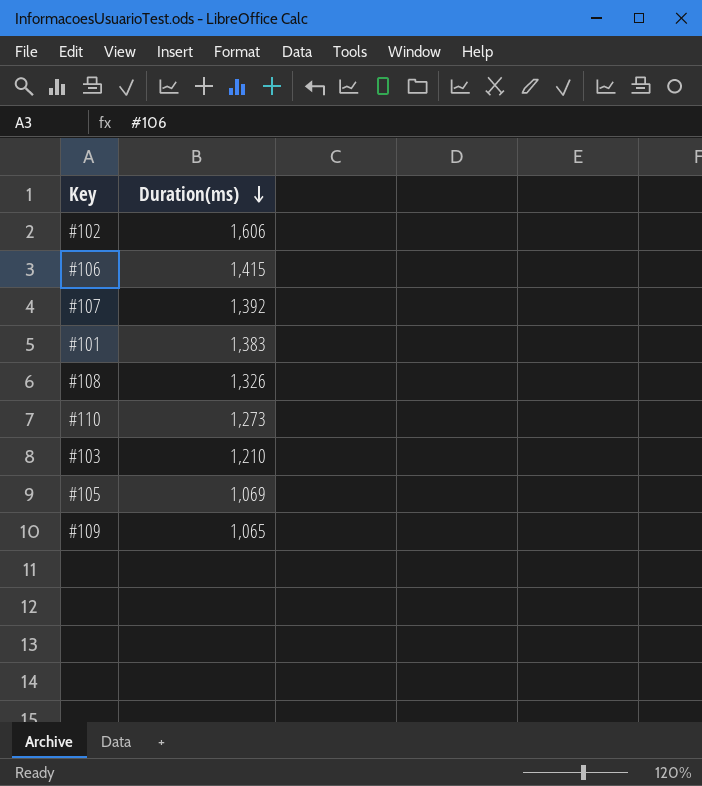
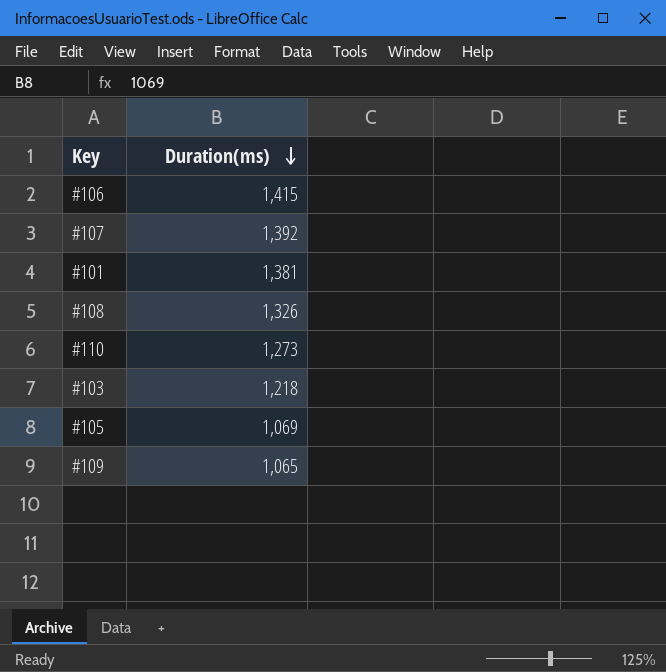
row #102: 1,606 -> none
#101 | Duration(ms): 1,383 -> 1,381
#103 | Duration(ms): 1,210 -> 1,218

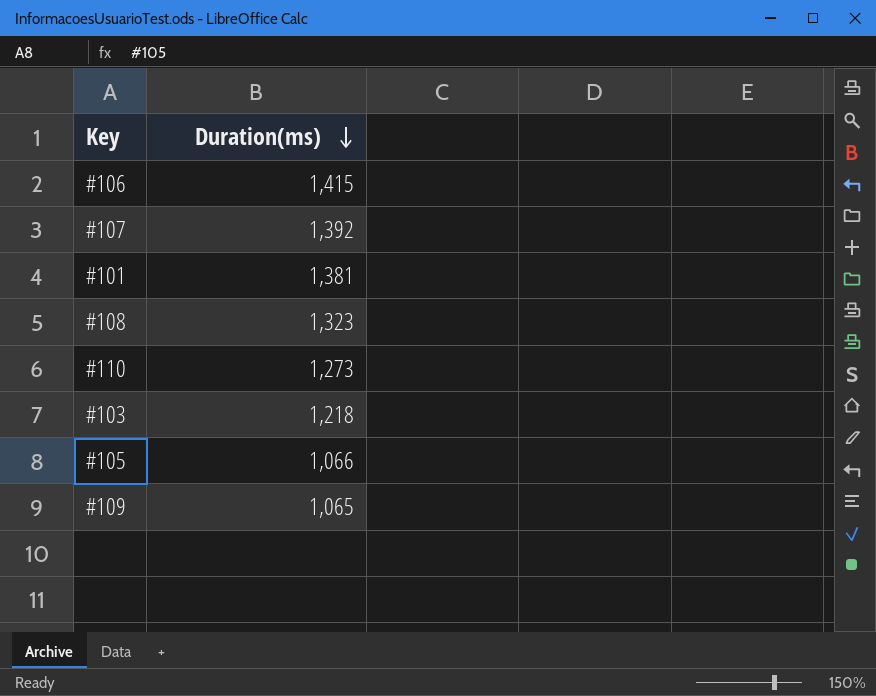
#108 | Duration(ms): 1,326 -> 1,323
#105 | Duration(ms): 1,069 -> 1,066

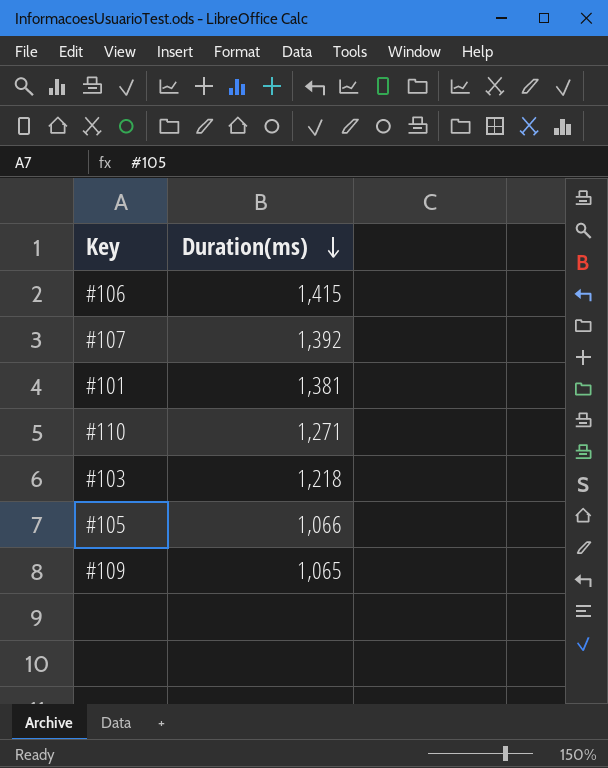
row #108: 1,323 -> none
#110 | Duration(ms): 1,273 -> 1,271

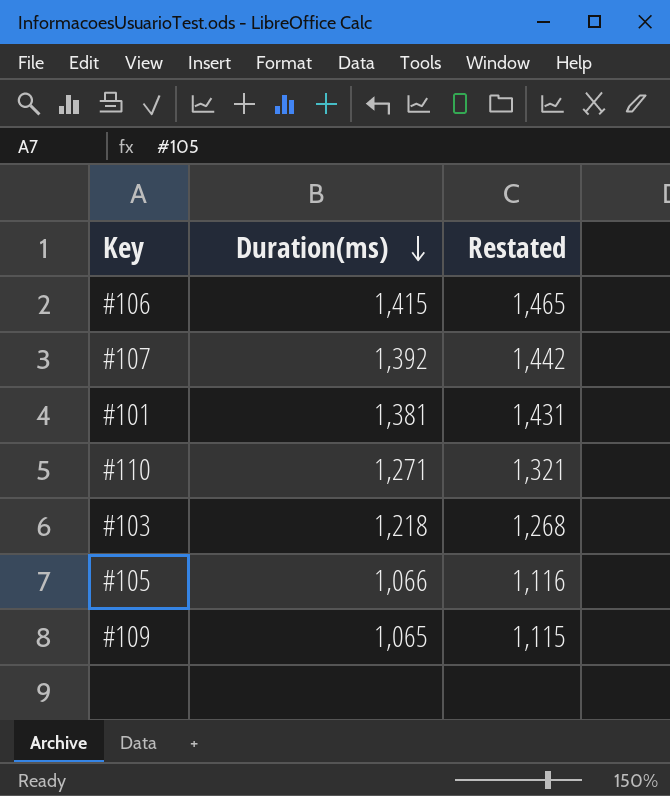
column Restated | formula: none -> [Duration(ms)] + 50

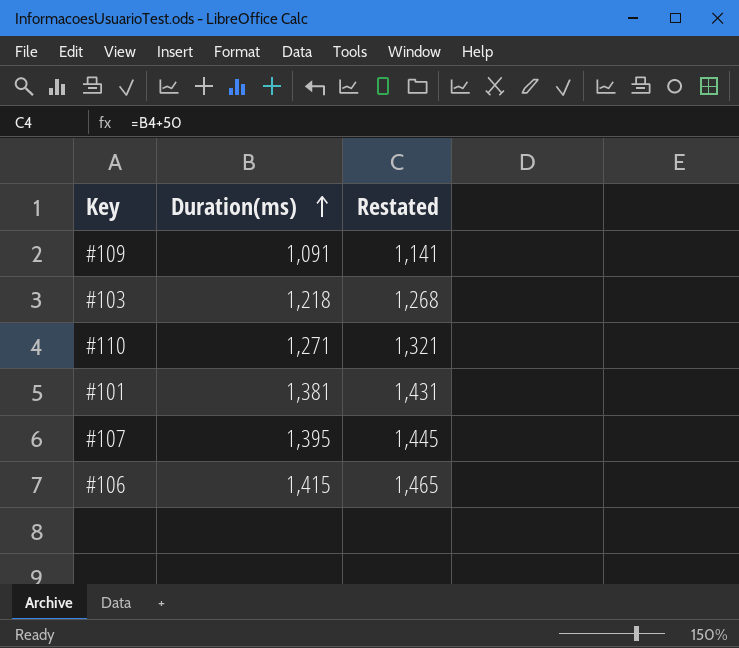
row order: Duration(ms) descending -> Duration(ms) ascending
row #105: 1,066 | 1,116 -> none
#109 | Duration(ms): 1,065 -> 1,091
#109 | Restated: 1,115 -> 1,141
#107 | Duration(ms): 1,392 -> 1,395
#107 | Restated: 1,442 -> 1,445

